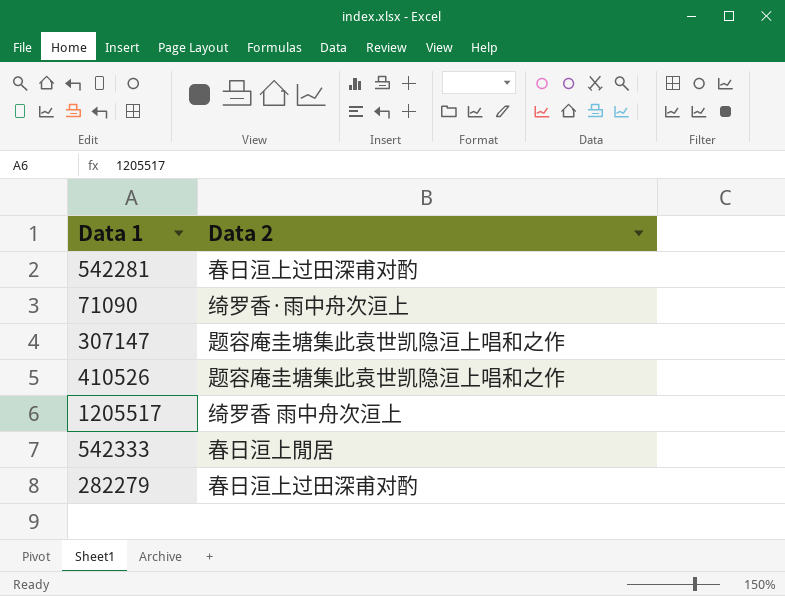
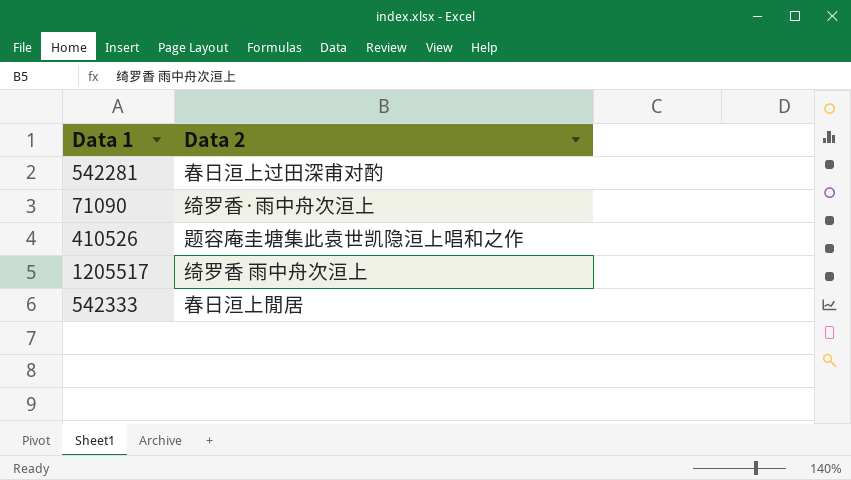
row 307147: 题容庵圭塘集此袁世凯隐洹上唱和之作 -> none
row 282279: 春日洹上过田深甫对酌 -> none

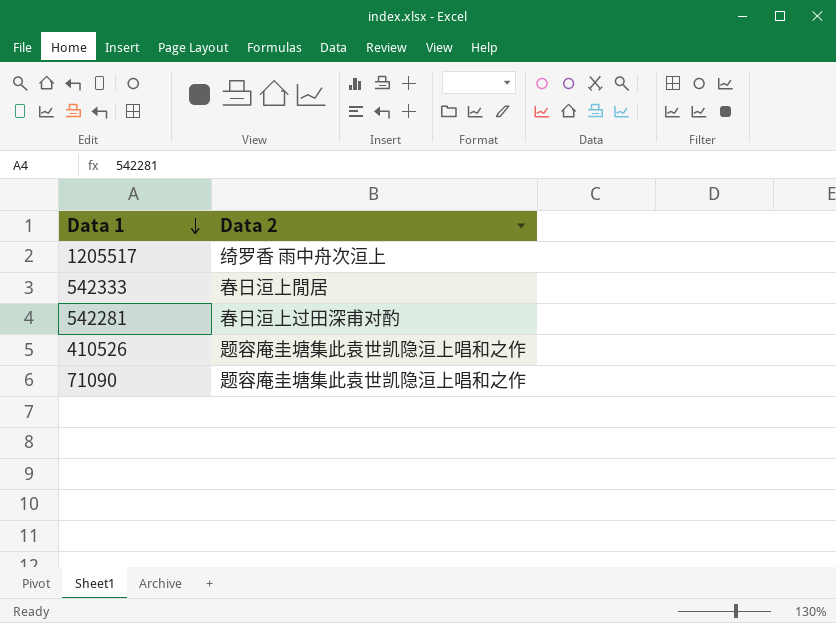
row order: none -> Data 1 descending
71090 | Data 2: 绮罗香·雨中舟次洹上 -> 题容庵圭塘集此袁世凯隐洹上唱和之作

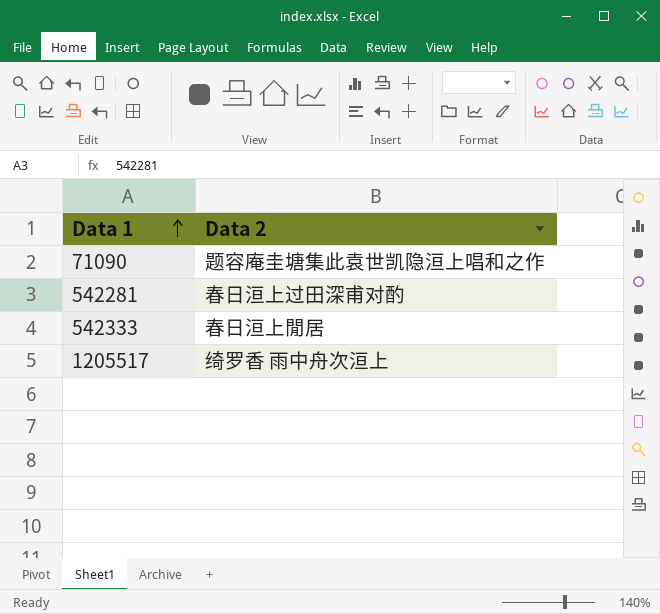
row order: Data 1 descending -> Data 1 ascending
row 410526: 题容庵圭塘集此袁世凯隐洹上唱和之作 -> none

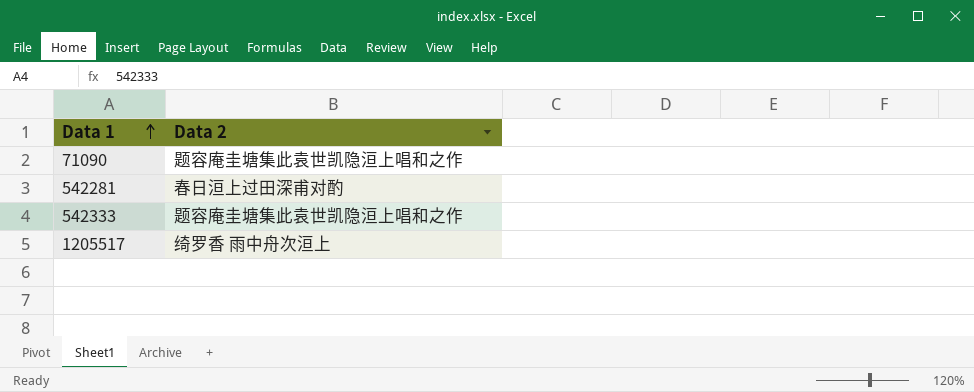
542333 | Data 2: 春日洹上閒居 -> 题容庵圭塘集此袁世凯隐洹上唱和之作

